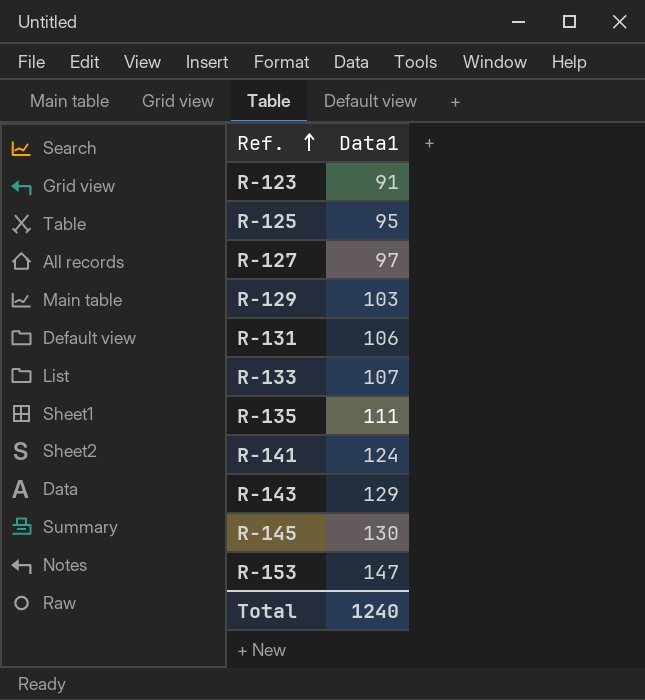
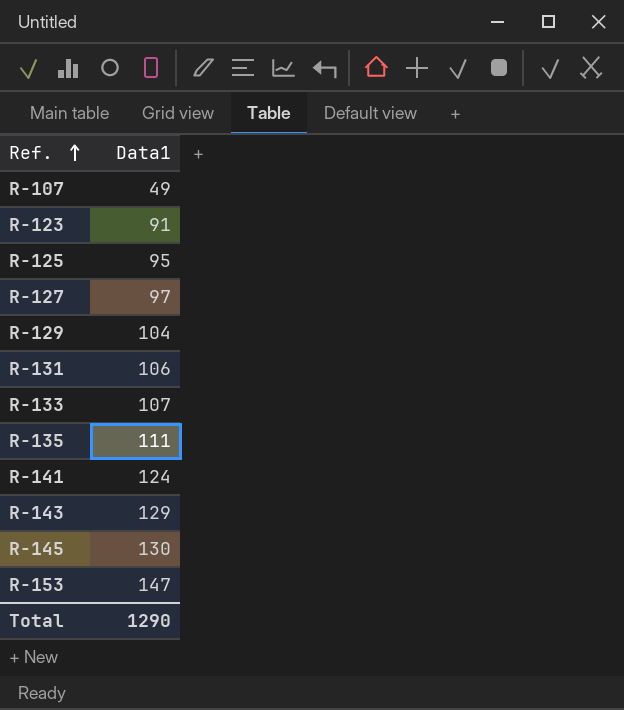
row R-107: none -> 49
R-129 | Data1: 103 -> 104
Total | Data1: 1240 -> 1290

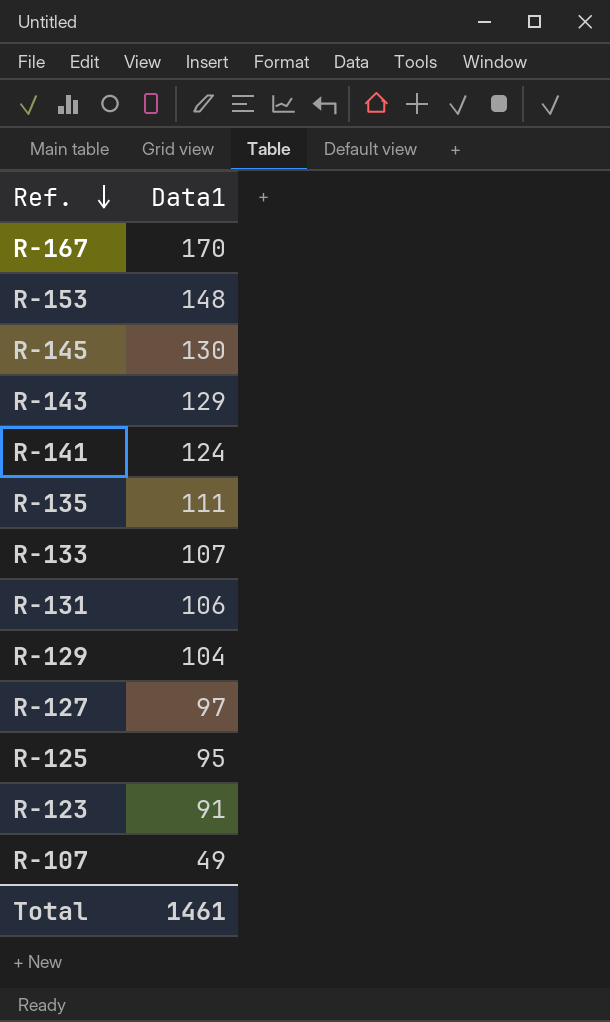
row order: Ref. ascending -> Ref. descending
row R-167: none -> 170
R-153 | Data1: 147 -> 148
Total | Data1: 1290 -> 1461

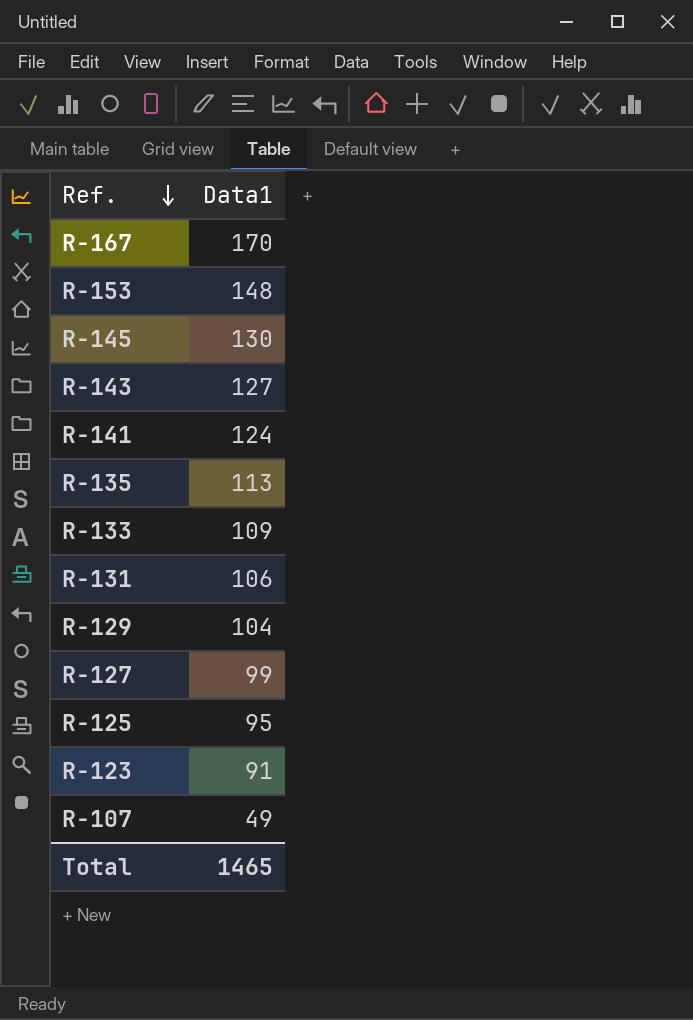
R-143 | Data1: 129 -> 127
R-135 | Data1: 111 -> 113
R-133 | Data1: 107 -> 109
R-127 | Data1: 97 -> 99
Total | Data1: 1461 -> 1465

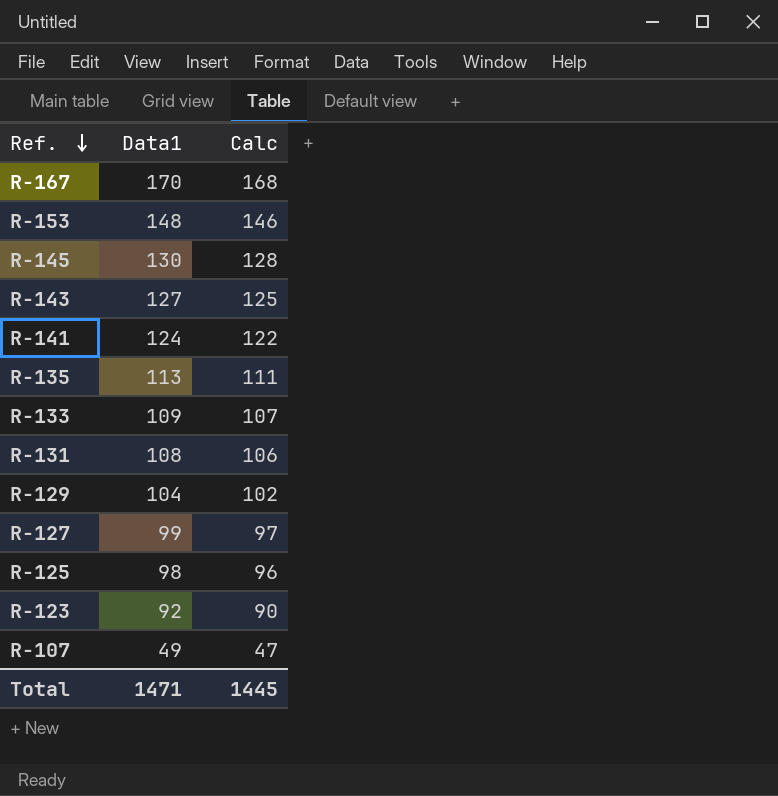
column Calc | formula: none -> [Data1] - 2
R-131 | Data1: 106 -> 108
R-125 | Data1: 95 -> 98
R-123 | Data1: 91 -> 92
Total | Data1: 1465 -> 1471

